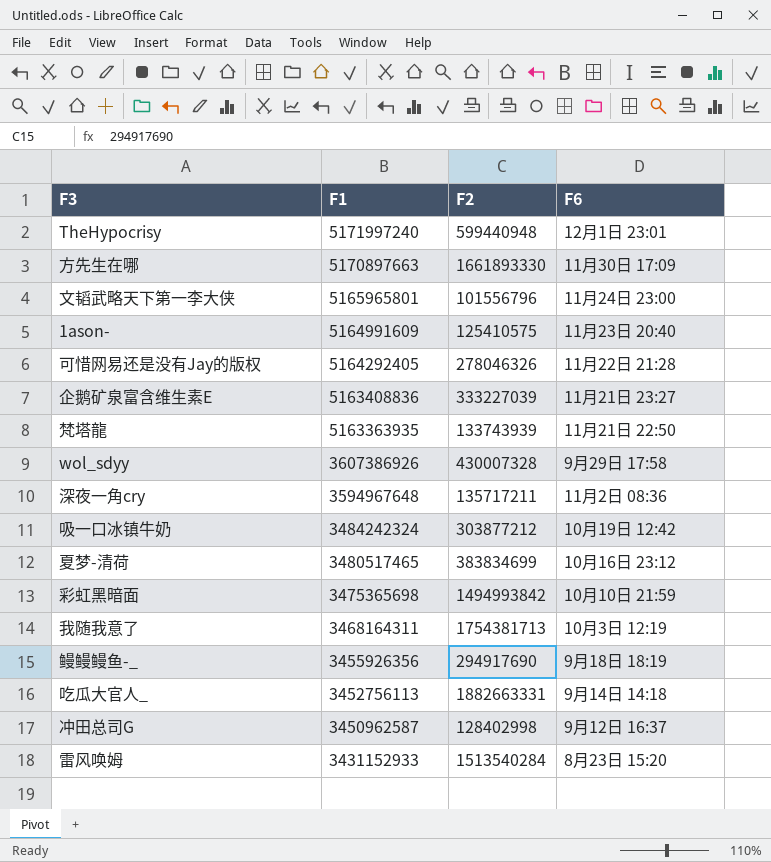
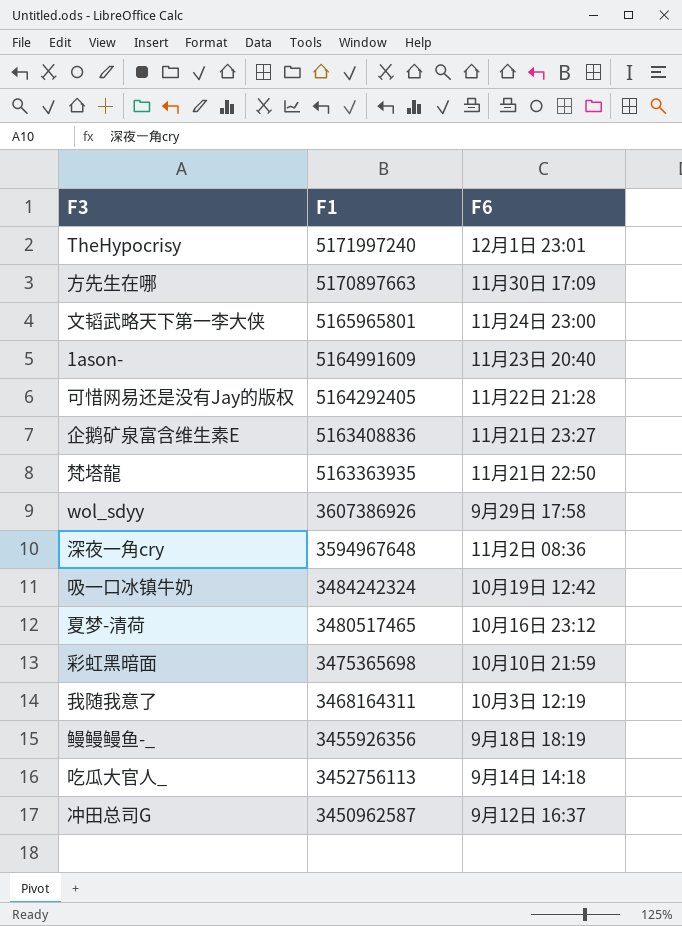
column F2 | position: 3 -> none
row 雷风唤姆: 3431152933 | 1513540284 | 8月23日 15:20 -> none

